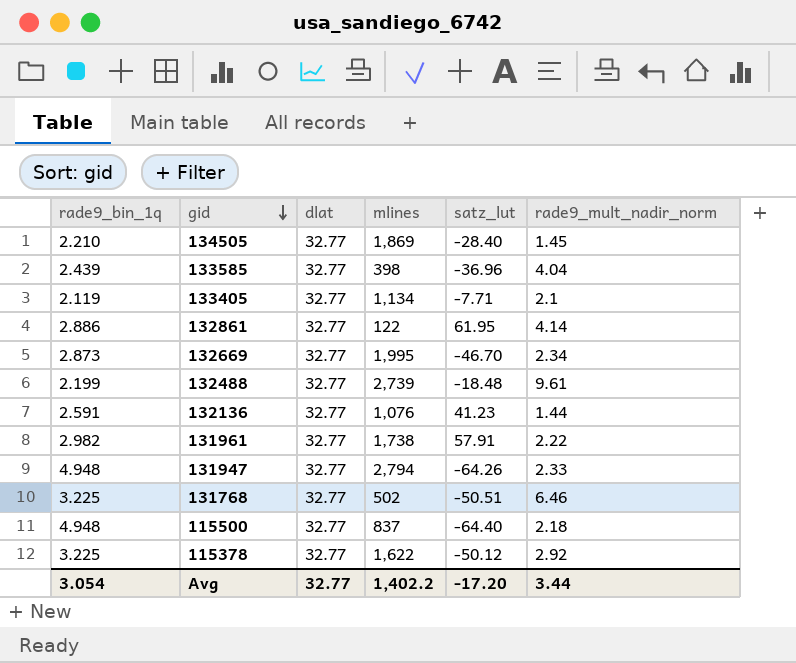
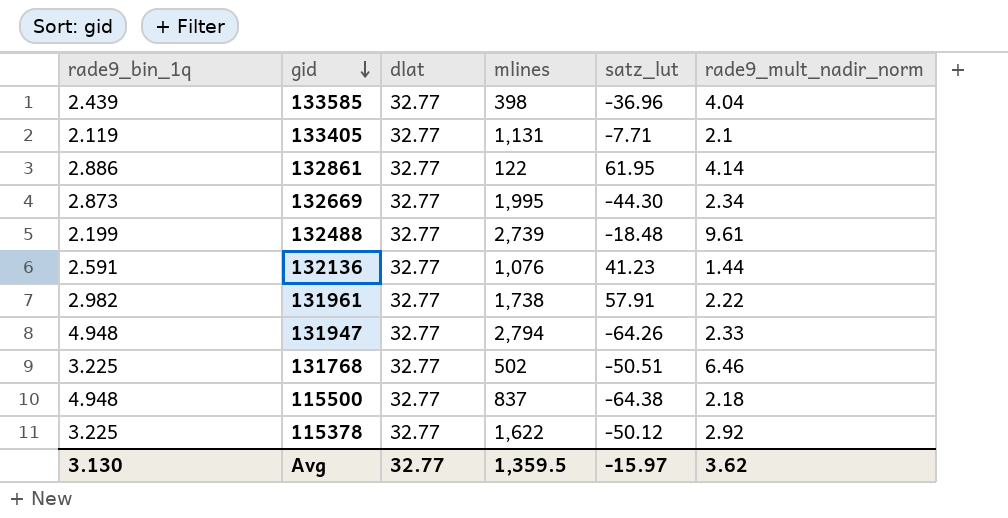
row 134505: 2.210 | 32.77 | 1,869 | -28.40 | 1.45 -> none
133405 | mlines: 1,134 -> 1,131
132669 | satz_lut: -46.70 -> -44.30
115500 | satz_lut: -64.40 -> -64.38
Avg | rade9_bin_1q: 3.054 -> 3.130
Avg | mlines: 1,402.2 -> 1,359.5
Avg | satz_lut: -17.20 -> -15.97
Avg | rade9_mult_nadir_norm: 3.44 -> 3.62

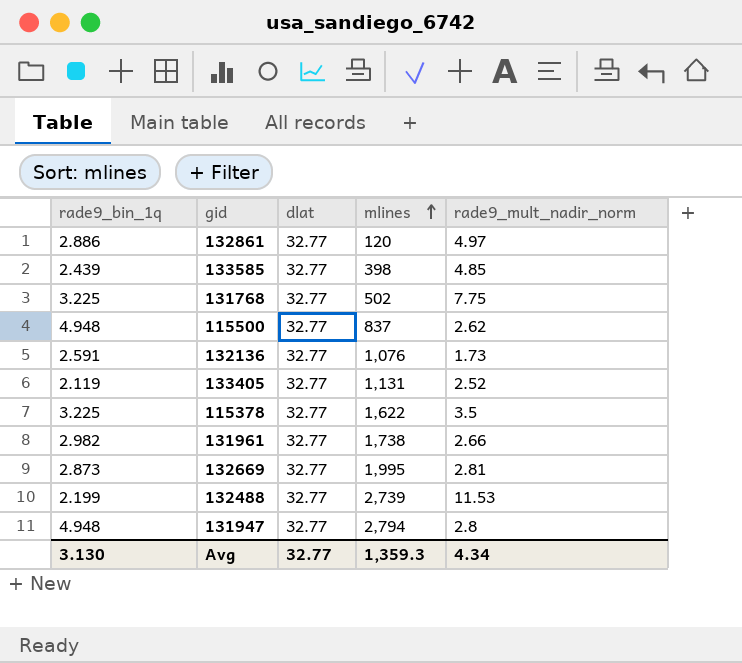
row order: gid descending -> mlines ascending
column satz_lut | position: 5 -> none
132861 | mlines: 122 -> 120
132861 | rade9_mult_nadir_norm: 4.14 -> 4.97
133585 | rade9_mult_nadir_norm: 4.04 -> 4.85
131768 | rade9_mult_nadir_norm: 6.46 -> 7.75
115500 | rade9_mult_nadir_norm: 2.18 -> 2.62
132136 | rade9_mult_nadir_norm: 1.44 -> 1.73
133405 | rade9_mult_nadir_norm: 2.1 -> 2.52
115378 | rade9_mult_nadir_norm: 2.92 -> 3.5
131961 | rade9_mult_nadir_norm: 2.22 -> 2.66
132669 | rade9_mult_nadir_norm: 2.34 -> 2.81
132488 | rade9_mult_nadir_norm: 9.61 -> 11.53
131947 | rade9_mult_nadir_norm: 2.33 -> 2.8
Avg | mlines: 1,359.5 -> 1,359.3
Avg | rade9_mult_nadir_norm: 3.62 -> 4.34

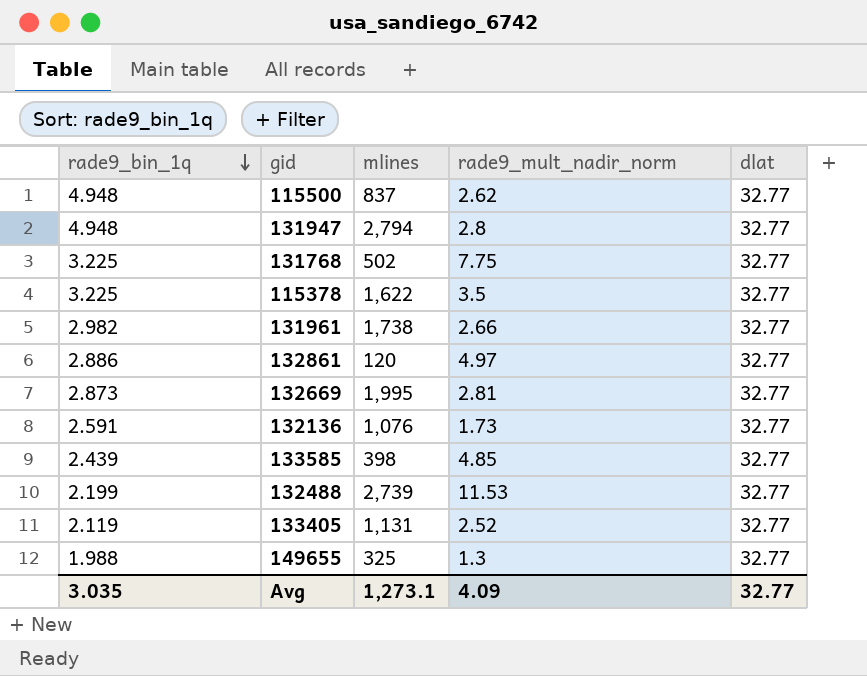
row order: mlines ascending -> rade9_bin_1q descending
column dlat | position: 3 -> 5
row 149655: none -> 1.988 | 325 | 1.3 | 32.77
Avg | rade9_bin_1q: 3.130 -> 3.035
Avg | mlines: 1,359.3 -> 1,273.1
Avg | rade9_mult_nadir_norm: 4.34 -> 4.09

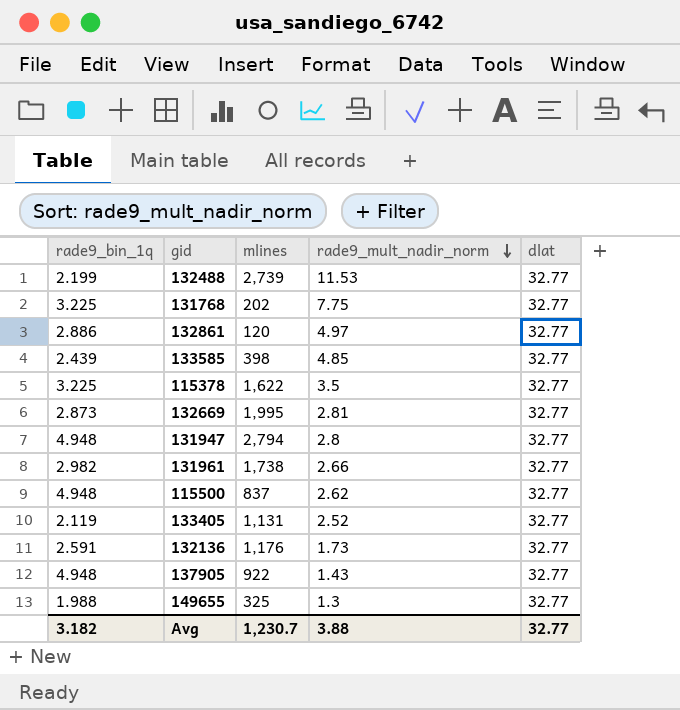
row order: rade9_bin_1q descending -> rade9_mult_nadir_norm descending
131768 | mlines: 502 -> 202
132136 | mlines: 1,076 -> 1,176
row 137905: none -> 4.948 | 922 | 1.43 | 32.77
Avg | rade9_bin_1q: 3.035 -> 3.182
Avg | mlines: 1,273.1 -> 1,230.7
Avg | rade9_mult_nadir_norm: 4.09 -> 3.88

